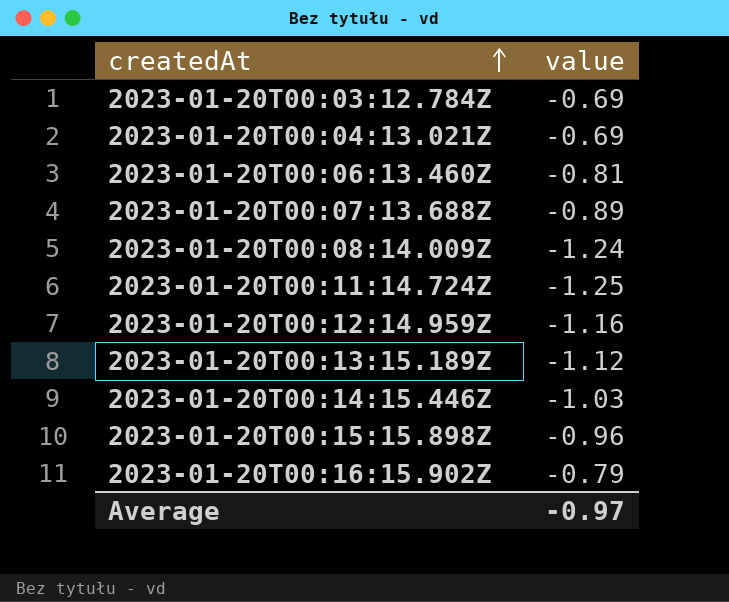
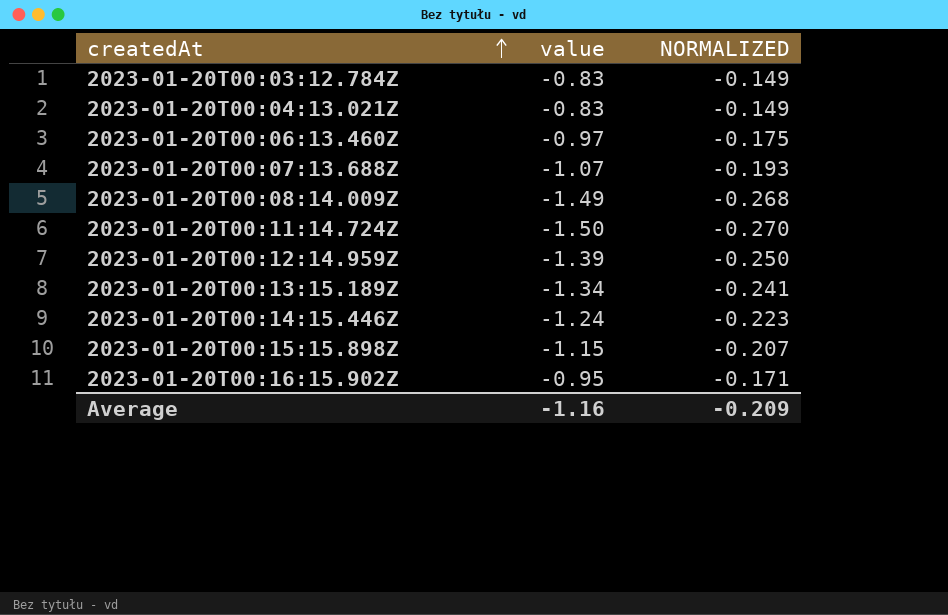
column NORMALIZED | formula: none -> [value] * 0.18
2023-01-20T00:03:12.784Z | value: -0.69 -> -0.83
2023-01-20T00:04:13.021Z | value: -0.69 -> -0.83
2023-01-20T00:06:13.460Z | value: -0.81 -> -0.97
2023-01-20T00:07:13.688Z | value: -0.89 -> -1.07
2023-01-20T00:08:14.009Z | value: -1.24 -> -1.49
2023-01-20T00:11:14.724Z | value: -1.25 -> -1.50
2023-01-20T00:12:14.959Z | value: -1.16 -> -1.39
2023-01-20T00:13:15.189Z | value: -1.12 -> -1.34
2023-01-20T00:14:15.446Z | value: -1.03 -> -1.24
2023-01-20T00:15:15.898Z | value: -0.96 -> -1.15
2023-01-20T00:16:15.902Z | value: -0.79 -> -0.95
Average | value: -0.97 -> -1.16

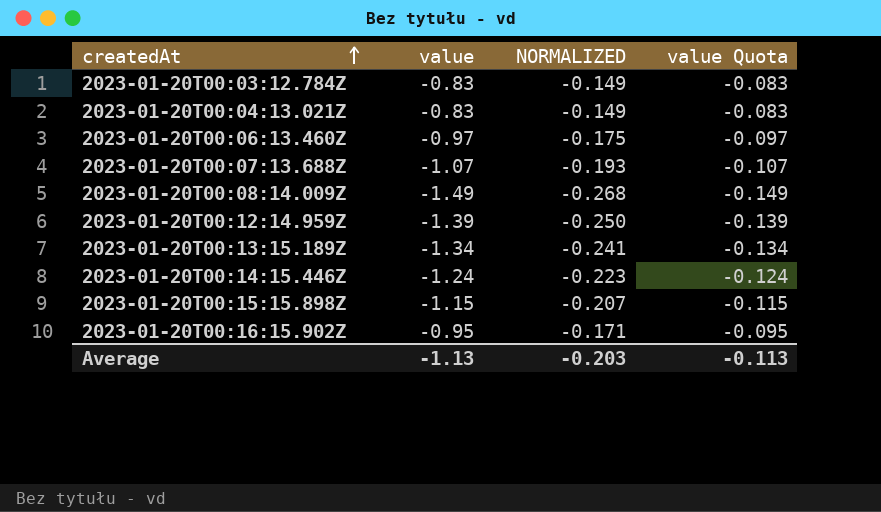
column value Quota | formula: none -> [value] * 0.1
row 2023-01-20T00:11:14.724Z: -1.50 | -0.270 -> none
Average | value: -1.16 -> -1.13
Average | NORMALIZED: -0.209 -> -0.203

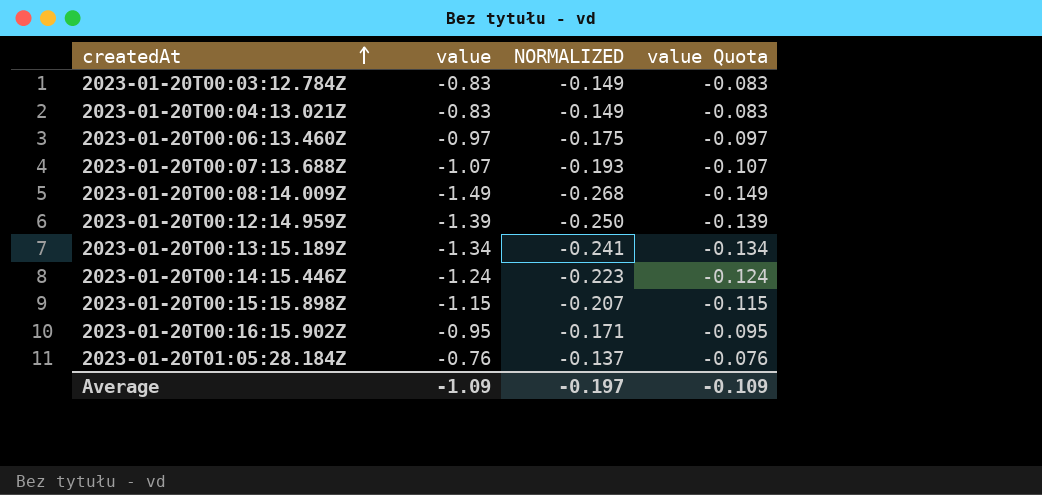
row 2023-01-20T01:05:28.184Z: none -> -0.76 | -0.137 | -0.076
Average | value: -1.13 -> -1.09
Average | NORMALIZED: -0.203 -> -0.197
Average | value Quota: -0.113 -> -0.109

